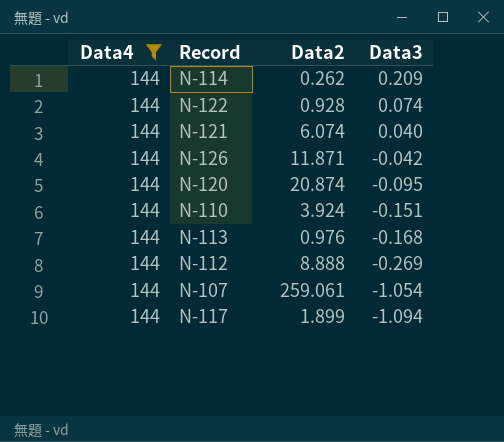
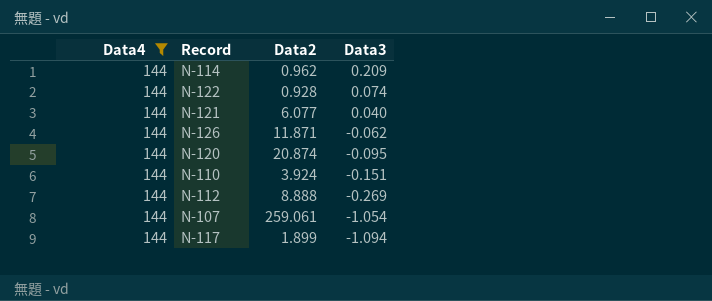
row N-113: 144 | 0.976 | -0.168 -> none
N-114 | Data2: 0.262 -> 0.962
N-121 | Data2: 6.074 -> 6.077
N-126 | Data3: -0.042 -> -0.062

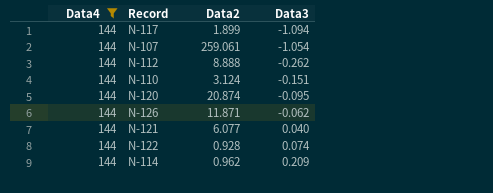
row order: Data3 descending -> Data3 ascending
N-112 | Data3: -0.269 -> -0.262
N-110 | Data2: 3.924 -> 3.124

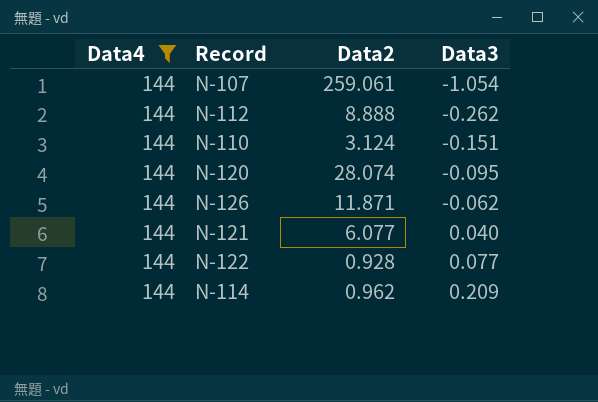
row N-117: 144 | 1.899 | -1.094 -> none
N-120 | Data2: 20.874 -> 28.074
N-122 | Data3: 0.074 -> 0.077

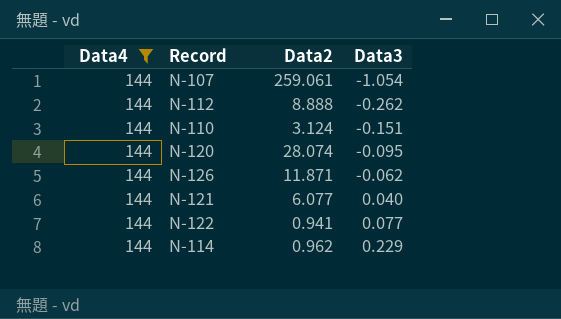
N-122 | Data2: 0.928 -> 0.941
N-114 | Data3: 0.209 -> 0.229

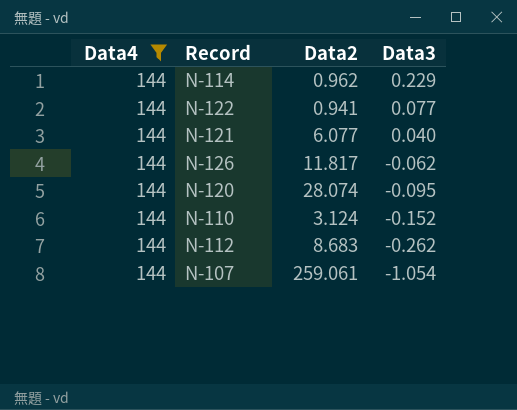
row order: Data3 ascending -> Data3 descending
N-126 | Data2: 11.871 -> 11.817
N-110 | Data3: -0.151 -> -0.152
N-112 | Data2: 8.888 -> 8.683

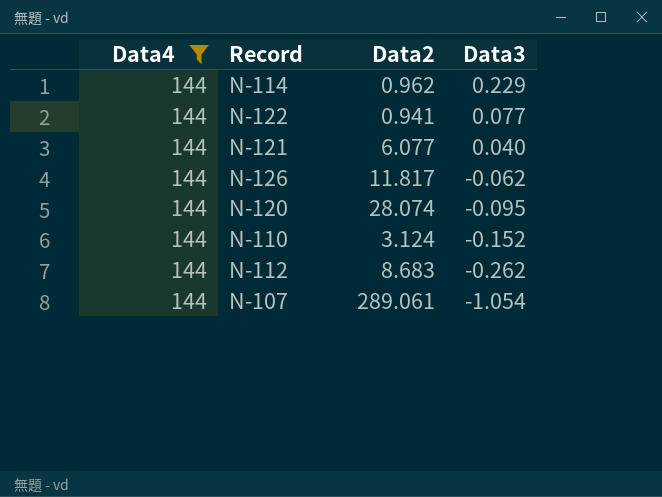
N-107 | Data2: 259.061 -> 289.061

